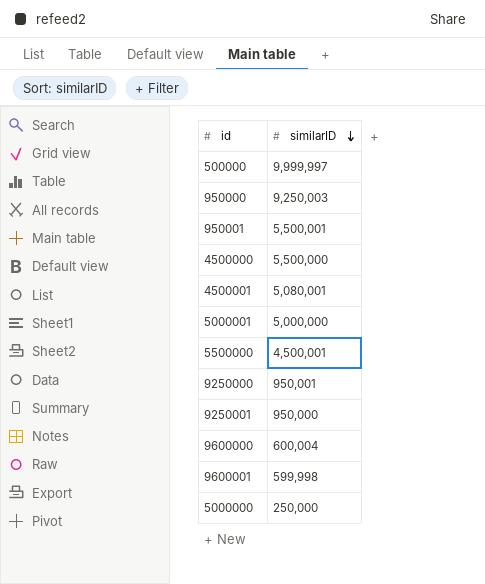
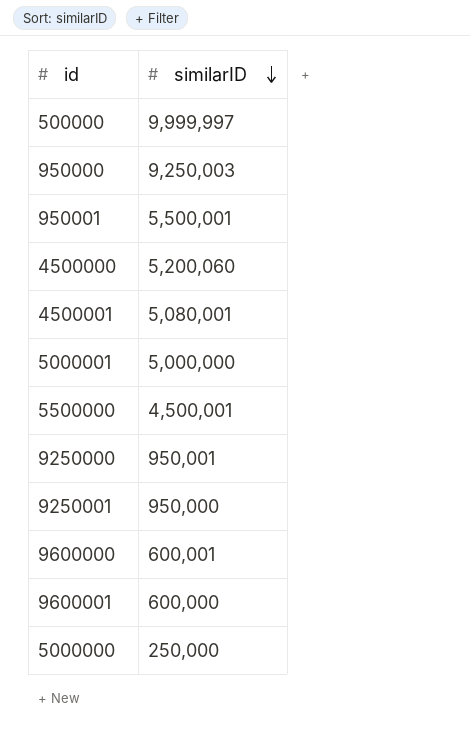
4500000 | similarID: 5,500,000 -> 5,200,060
9600000 | similarID: 600,004 -> 600,001
9600001 | similarID: 599,998 -> 600,000

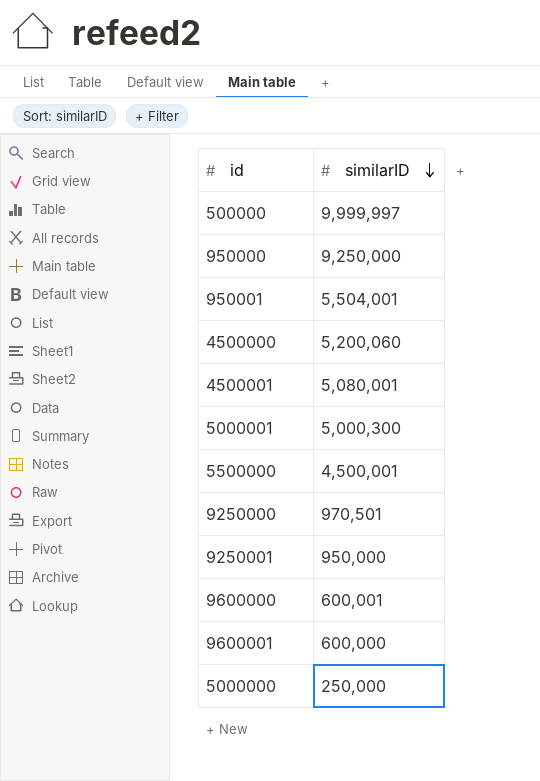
950000 | similarID: 9,250,003 -> 9,250,000
950001 | similarID: 5,500,001 -> 5,504,001
5000001 | similarID: 5,000,000 -> 5,000,300
9250000 | similarID: 950,001 -> 970,501

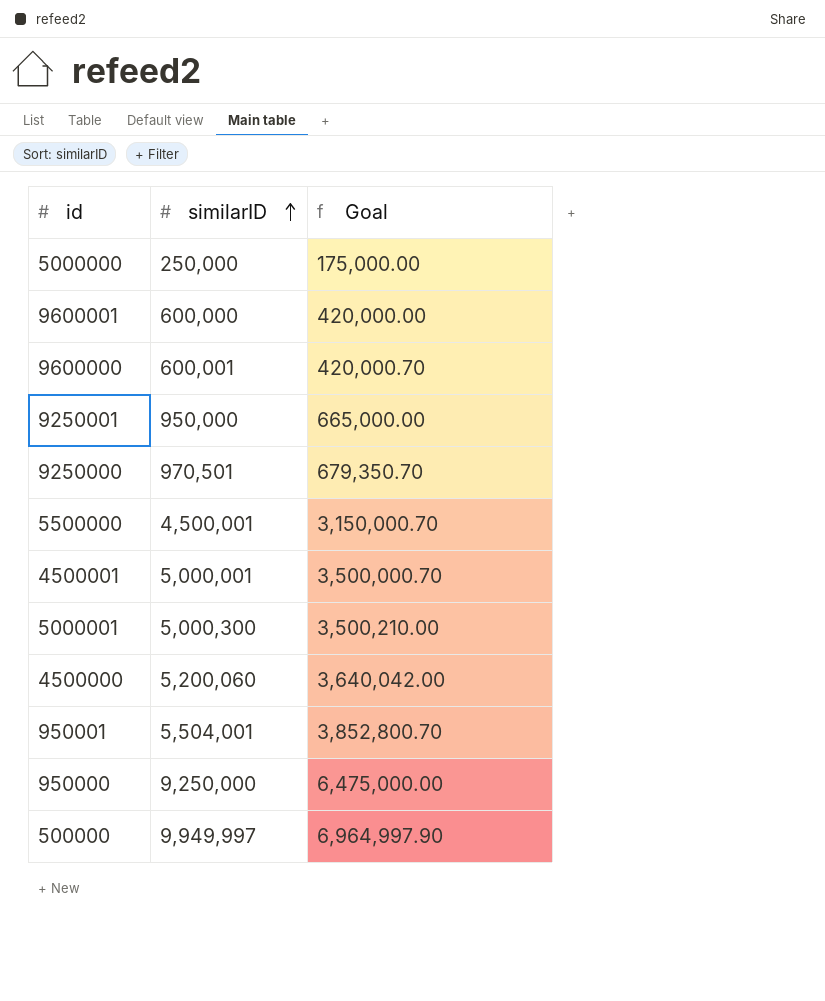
row order: similarID descending -> similarID ascending
column Goal | formula: none -> [similarID] * 0.7
4500001 | similarID: 5,080,001 -> 5,000,001
500000 | similarID: 9,999,997 -> 9,949,997

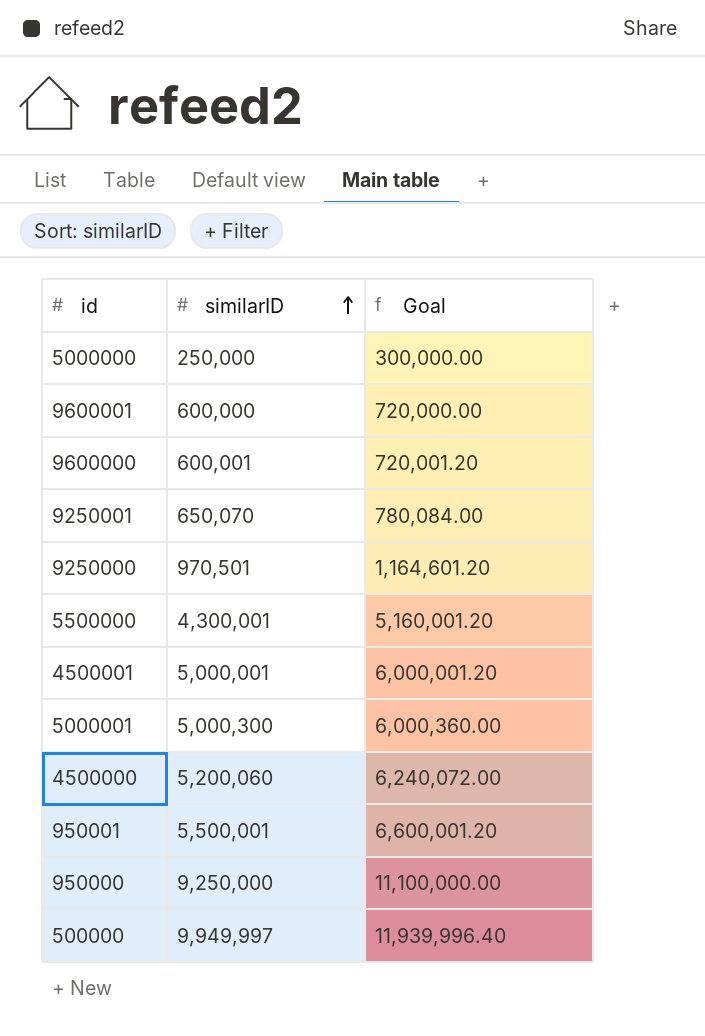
column Goal | formula: [similarID] * 0.7 -> [similarID] * 1.2
9250001 | similarID: 950,000 -> 650,070
5500000 | similarID: 4,500,001 -> 4,300,001
950001 | similarID: 5,504,001 -> 5,500,001

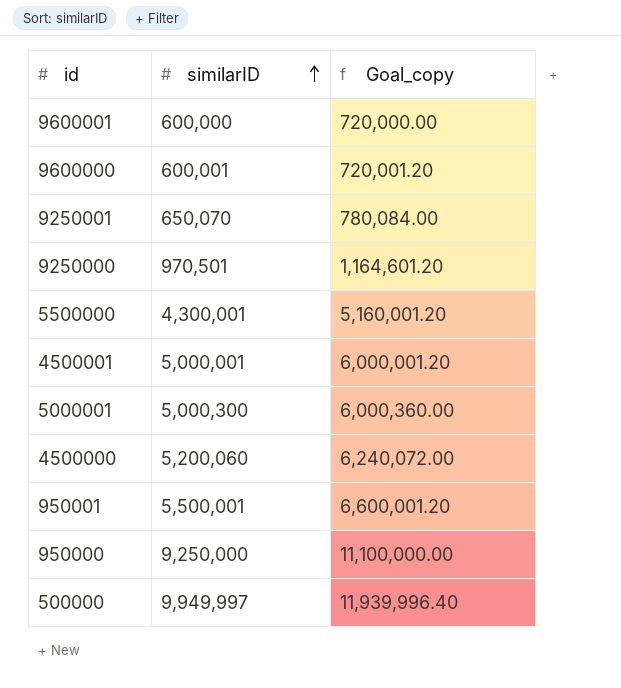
column name: Goal -> Goal_copy
row 5000000: 250,000 | 300,000.00 -> none

